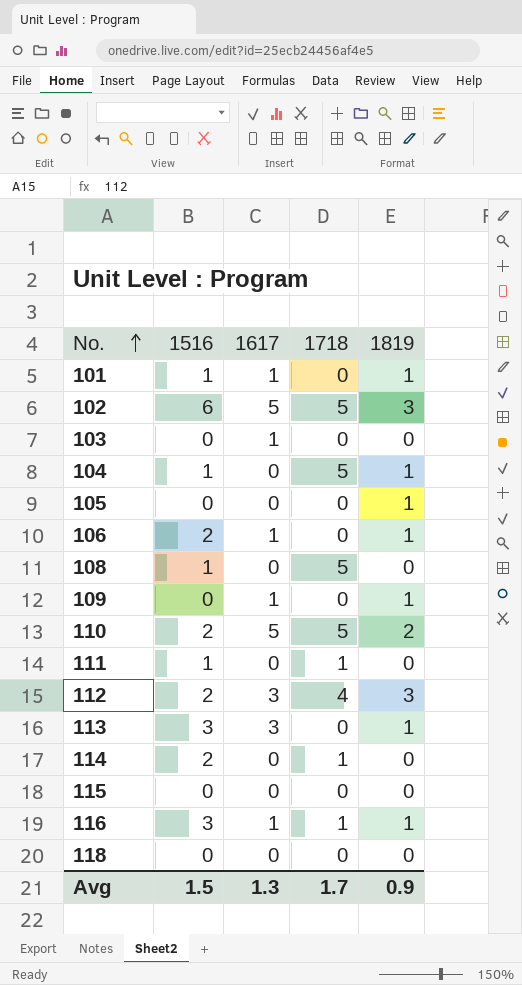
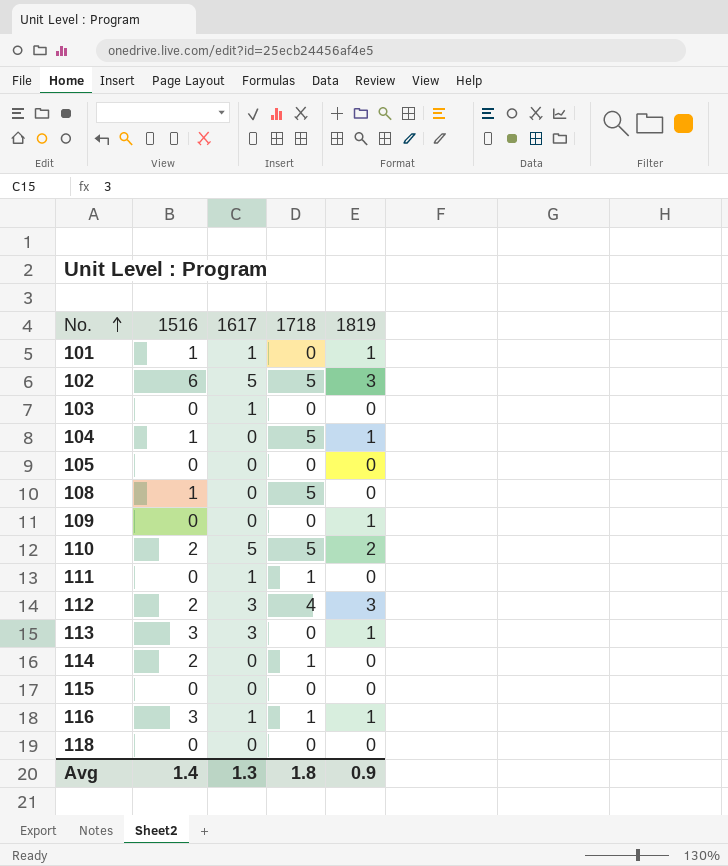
row 106: 2 | 1 | 0 | 1 -> none
105 | 1819: 1 -> 0
109 | 1617: 1 -> 0
111 | 1516: 1 -> 0
111 | 1617: 0 -> 1
Avg | 1516: 1.5 -> 1.4
Avg | 1718: 1.7 -> 1.8

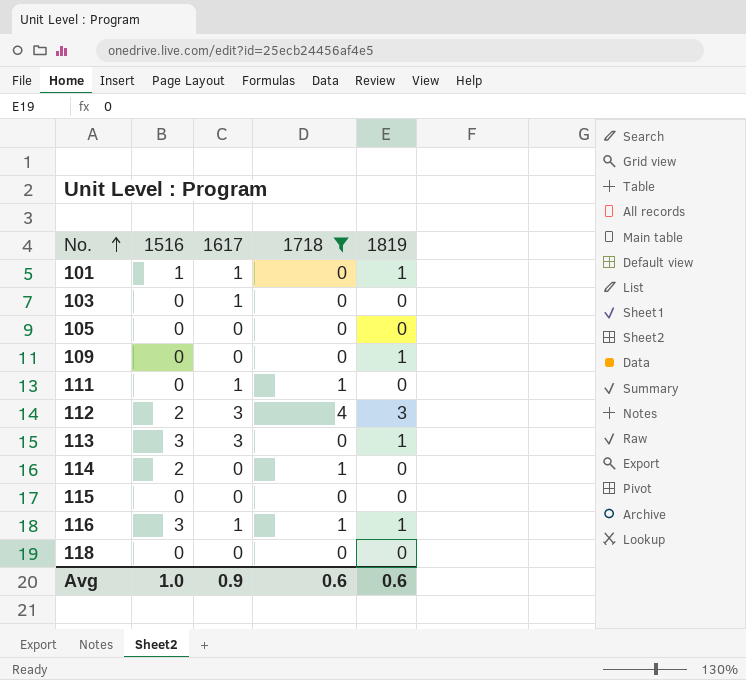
filter: none -> 1718 != 5
Avg | 1516: 1.4 -> 1.0
Avg | 1617: 1.3 -> 0.9
Avg | 1718: 1.8 -> 0.6
Avg | 1819: 0.9 -> 0.6

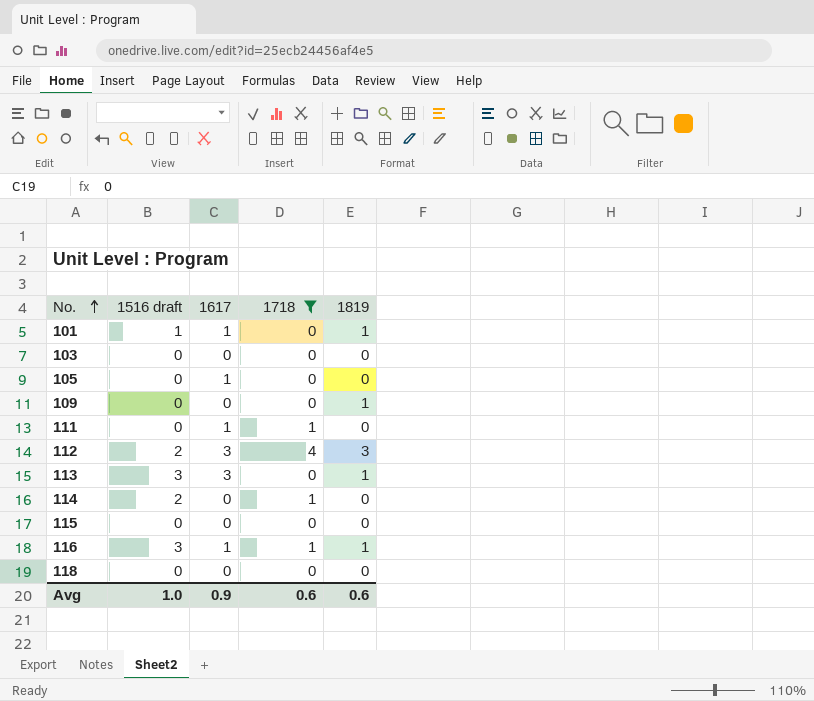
column name: 1516 -> 1516 draft
103 | 1617: 1 -> 0
105 | 1617: 0 -> 1

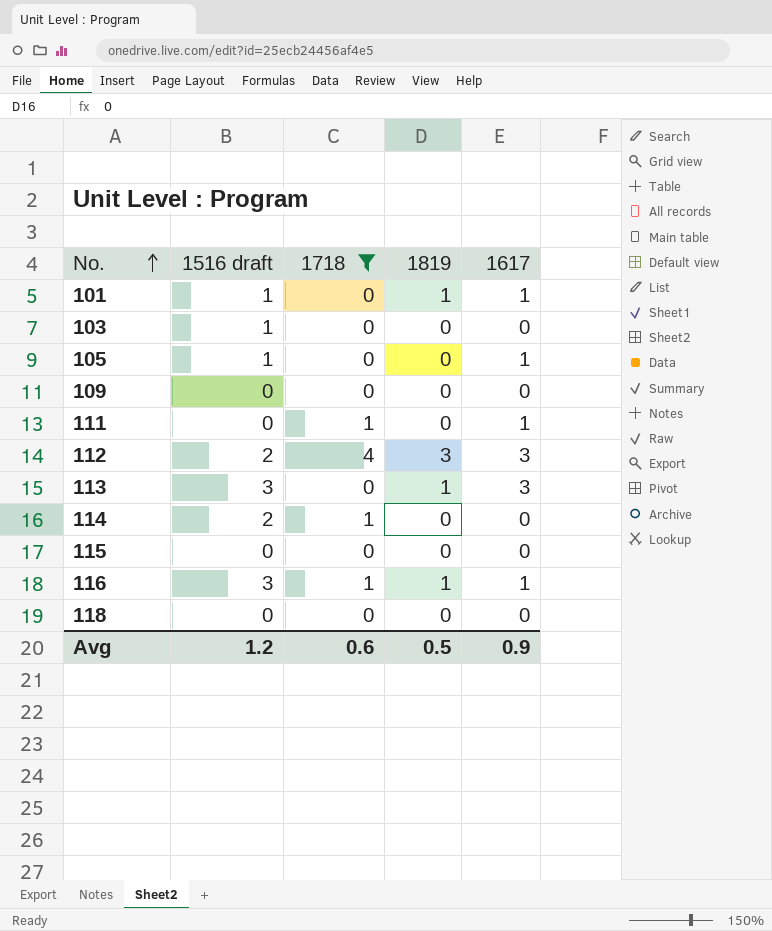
column 1617 | position: 3 -> 5
103 | 1516 draft: 0 -> 1
105 | 1516 draft: 0 -> 1
109 | 1819: 1 -> 0
Avg | 1516 draft: 1.0 -> 1.2
Avg | 1819: 0.6 -> 0.5

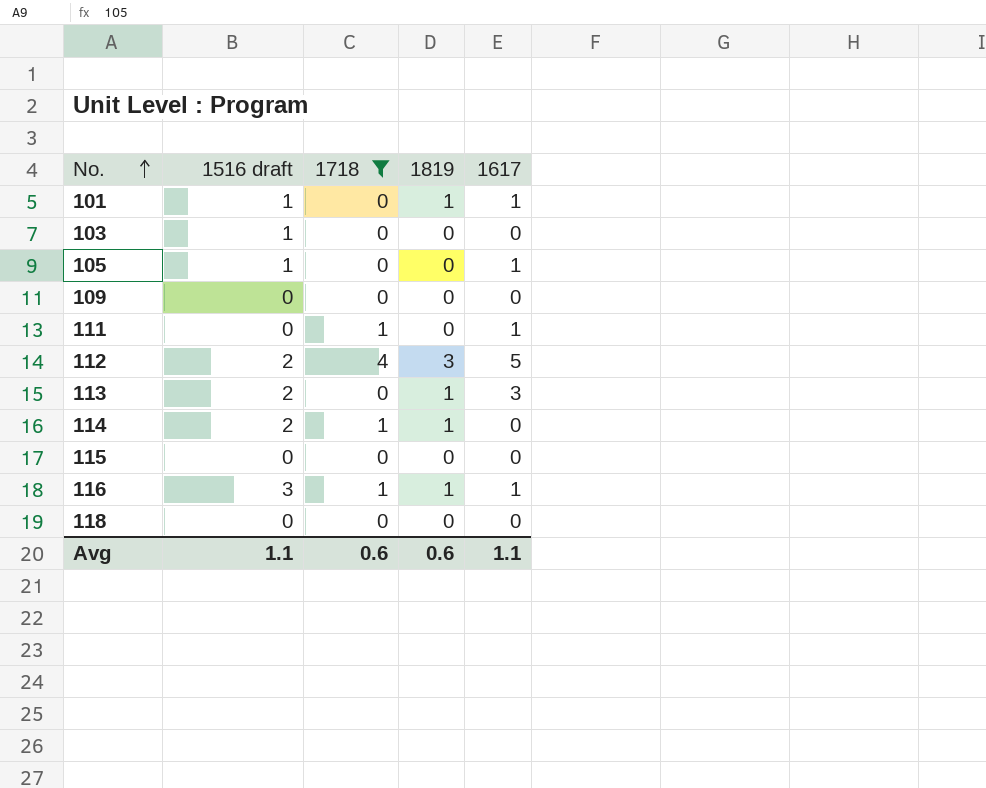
112 | 1617: 3 -> 5
113 | 1516 draft: 3 -> 2
114 | 1819: 0 -> 1
Avg | 1516 draft: 1.2 -> 1.1
Avg | 1819: 0.5 -> 0.6
Avg | 1617: 0.9 -> 1.1

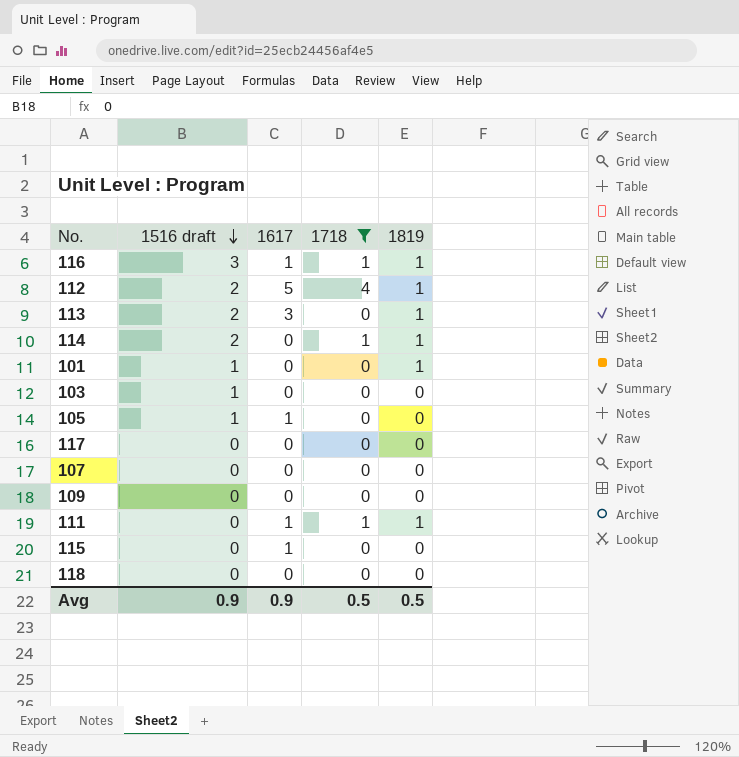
row order: No. ascending -> 1516 draft descending
column 1617 | position: 5 -> 3
112 | 1819: 3 -> 1
101 | 1617: 1 -> 0
row 117: none -> 0 | 0 | 0 | 0
row 107: none -> 0 | 0 | 0 | 0
111 | 1819: 0 -> 1
115 | 1617: 0 -> 1
Avg | 1516 draft: 1.1 -> 0.9
Avg | 1617: 1.1 -> 0.9
Avg | 1718: 0.6 -> 0.5
Avg | 1819: 0.6 -> 0.5

